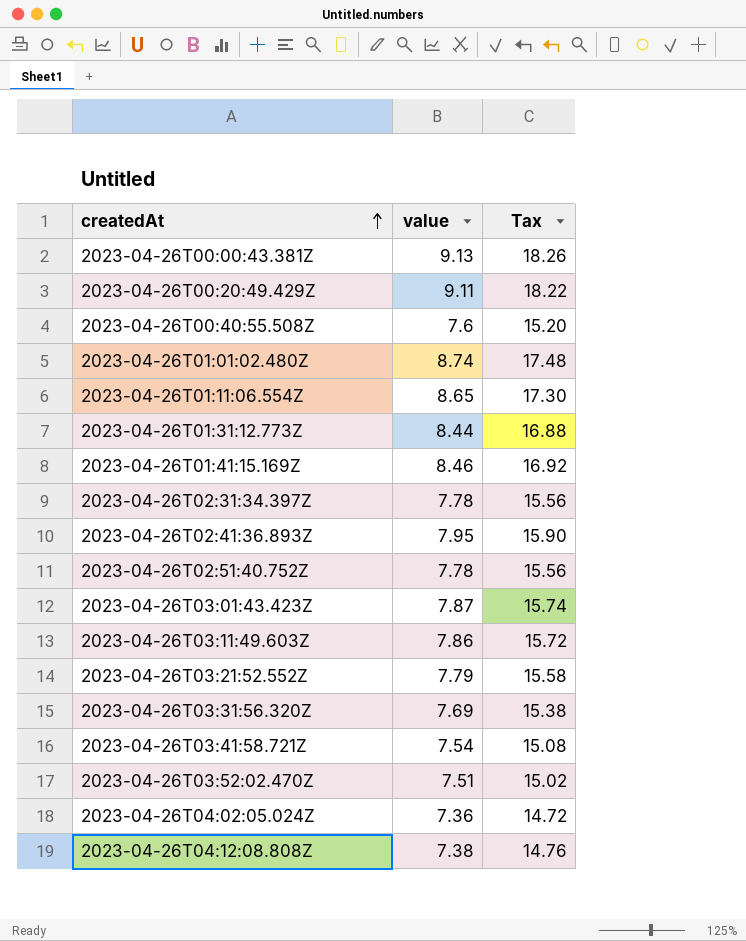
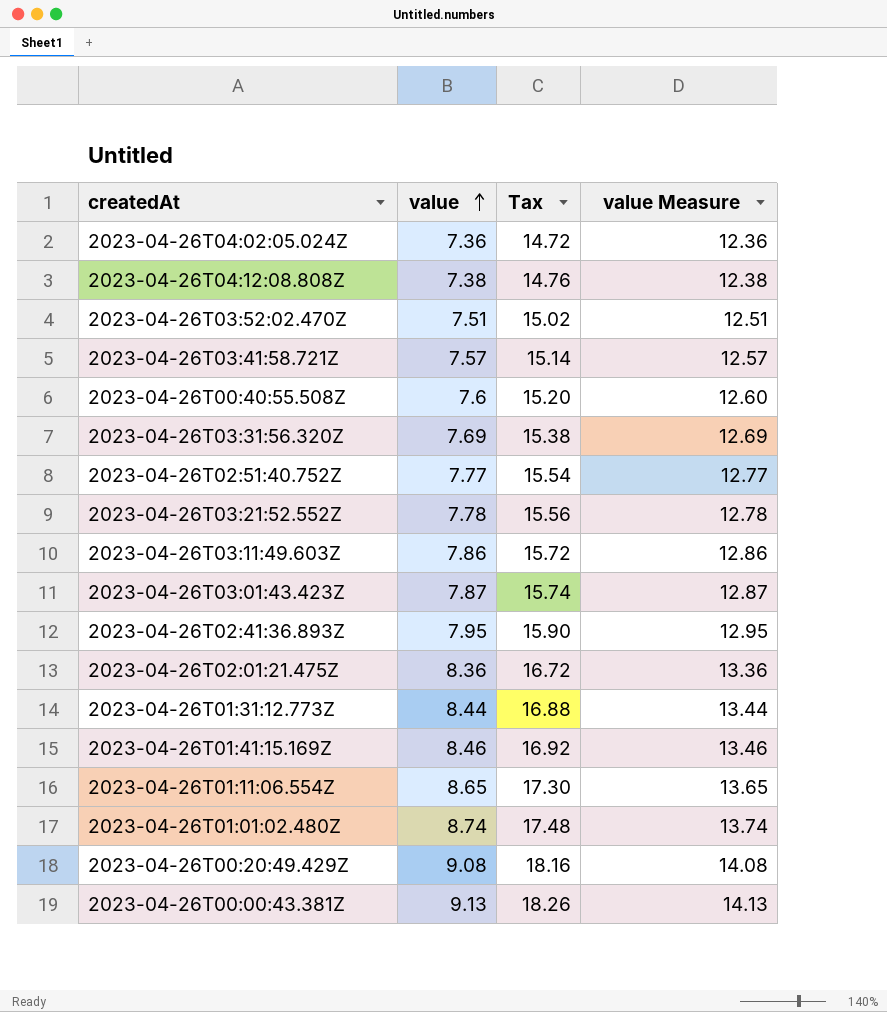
row order: createdAt ascending -> value ascending
column value Measure | formula: none -> [value] + 5
row 2023-04-26T02:31:34.397Z: 7.78 | 15.56 -> none
2023-04-26T03:41:58.721Z | value: 7.54 -> 7.57
2023-04-26T03:41:58.721Z | Tax: 15.08 -> 15.14
2023-04-26T02:51:40.752Z | value: 7.78 -> 7.77
2023-04-26T02:51:40.752Z | Tax: 15.56 -> 15.54
2023-04-26T03:21:52.552Z | value: 7.79 -> 7.78
2023-04-26T03:21:52.552Z | Tax: 15.58 -> 15.56
row 2023-04-26T02:01:21.475Z: none -> 8.36 | 16.72 | 13.36
2023-04-26T00:20:49.429Z | value: 9.11 -> 9.08
2023-04-26T00:20:49.429Z | Tax: 18.22 -> 18.16

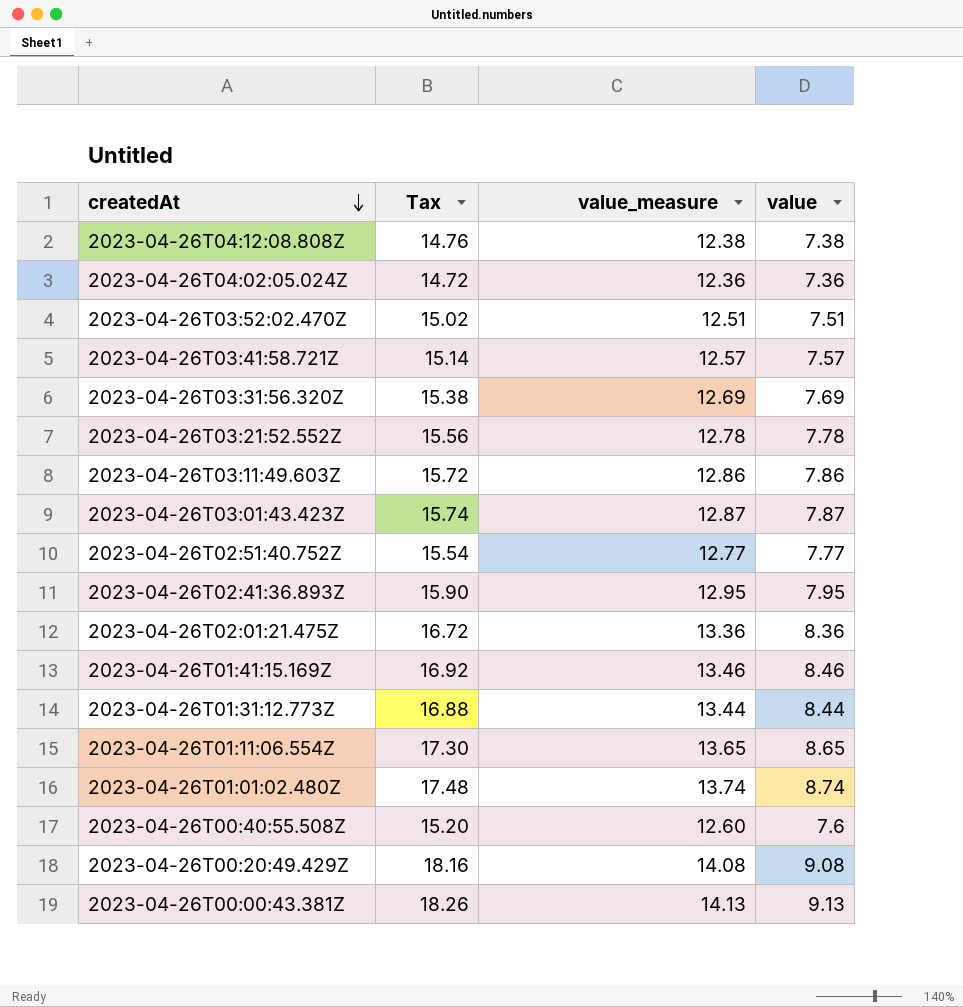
row order: value ascending -> createdAt descending
column name: value Measure -> value_measure
column value | position: 2 -> 4

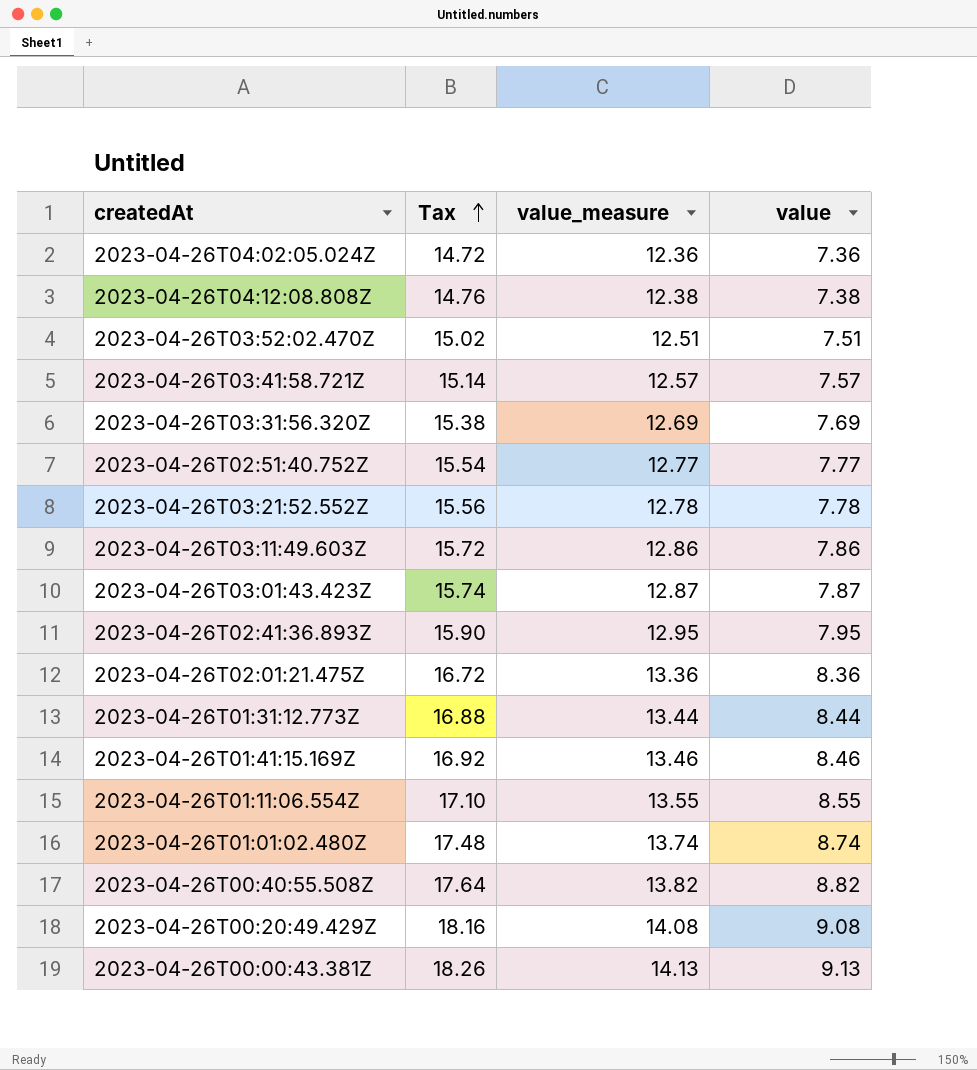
row order: createdAt descending -> Tax ascending
2023-04-26T01:11:06.554Z | Tax: 17.30 -> 17.10
2023-04-26T01:11:06.554Z | value_measure: 13.65 -> 13.55
2023-04-26T01:11:06.554Z | value: 8.65 -> 8.55
2023-04-26T00:40:55.508Z | Tax: 15.20 -> 17.64
2023-04-26T00:40:55.508Z | value_measure: 12.60 -> 13.82
2023-04-26T00:40:55.508Z | value: 7.6 -> 8.82

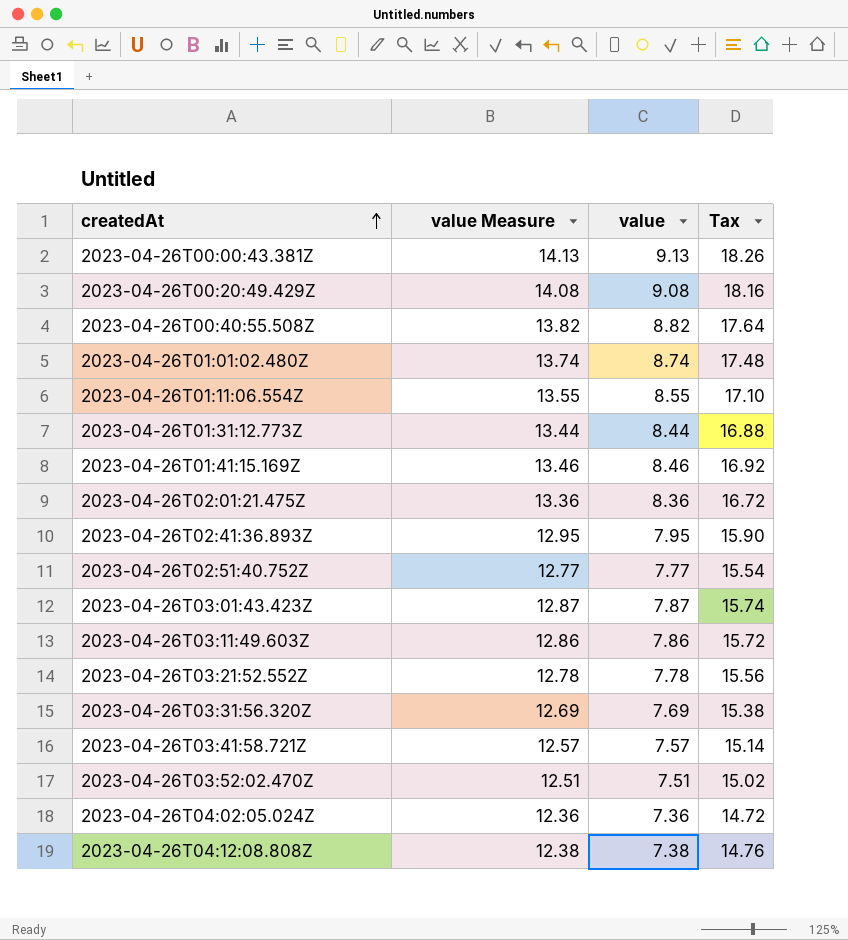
row order: Tax ascending -> createdAt ascending
column name: value_measure -> value Measure
column Tax | position: 2 -> 4

